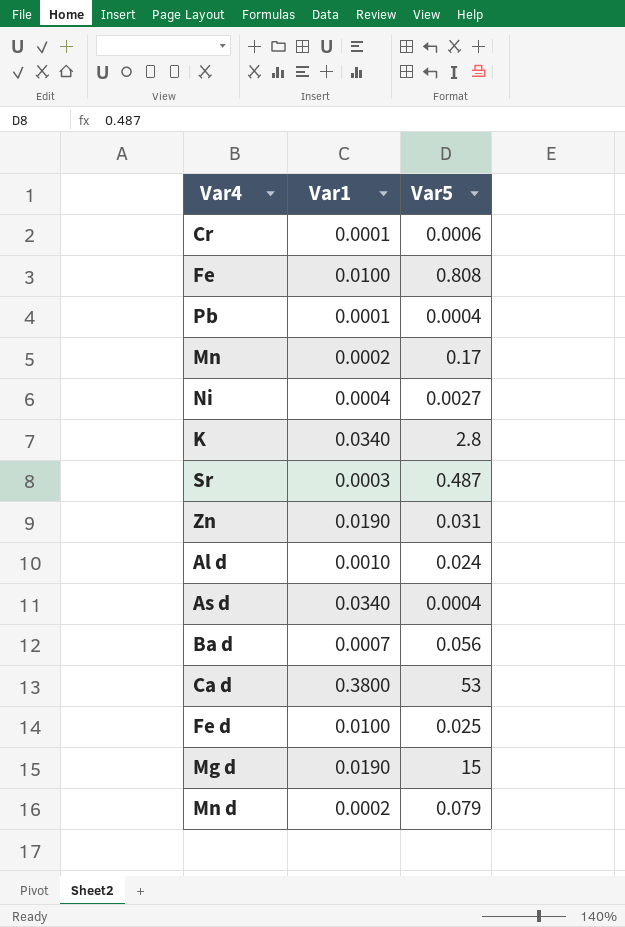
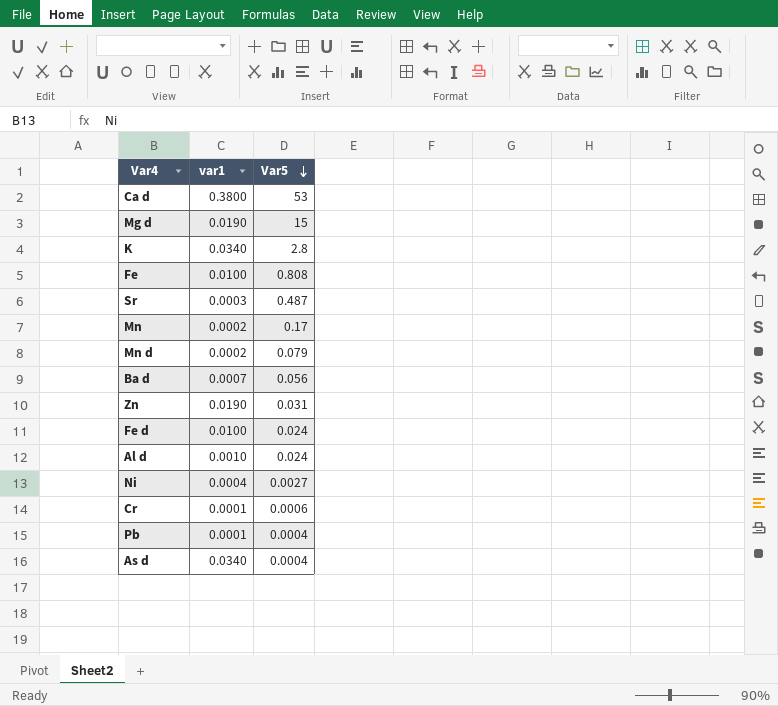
row order: none -> Var5 descending
column name: Var1 -> var1
Fe d | Var5: 0.025 -> 0.024

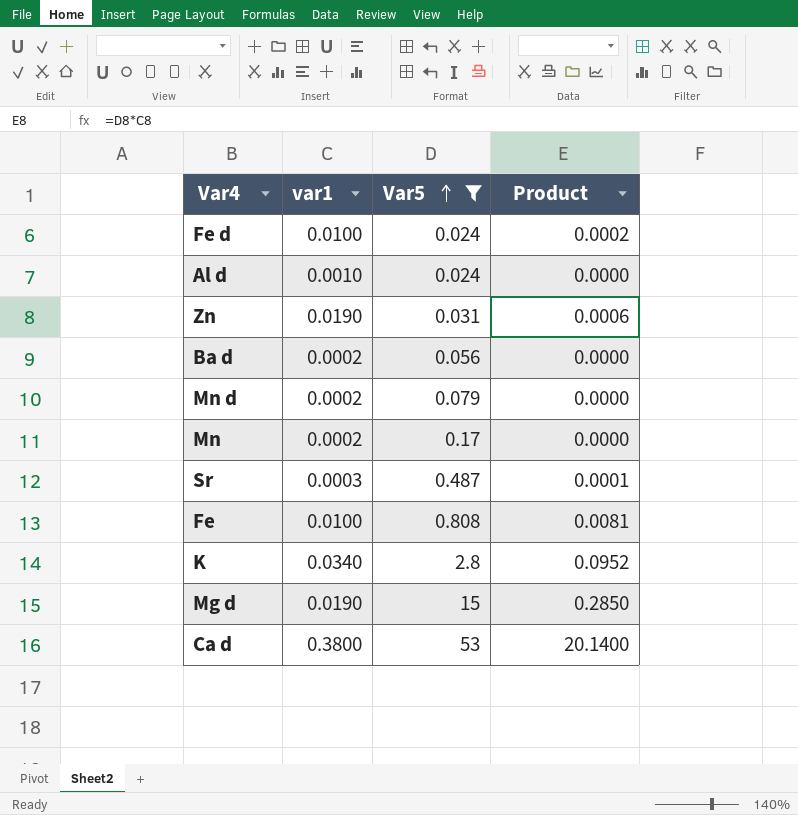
filter: none -> Var5 >= 0.024
row order: Var5 descending -> Var5 ascending
column Product | formula: none -> [var1] * [Var5]
Ba d | var1: 0.0007 -> 0.0002

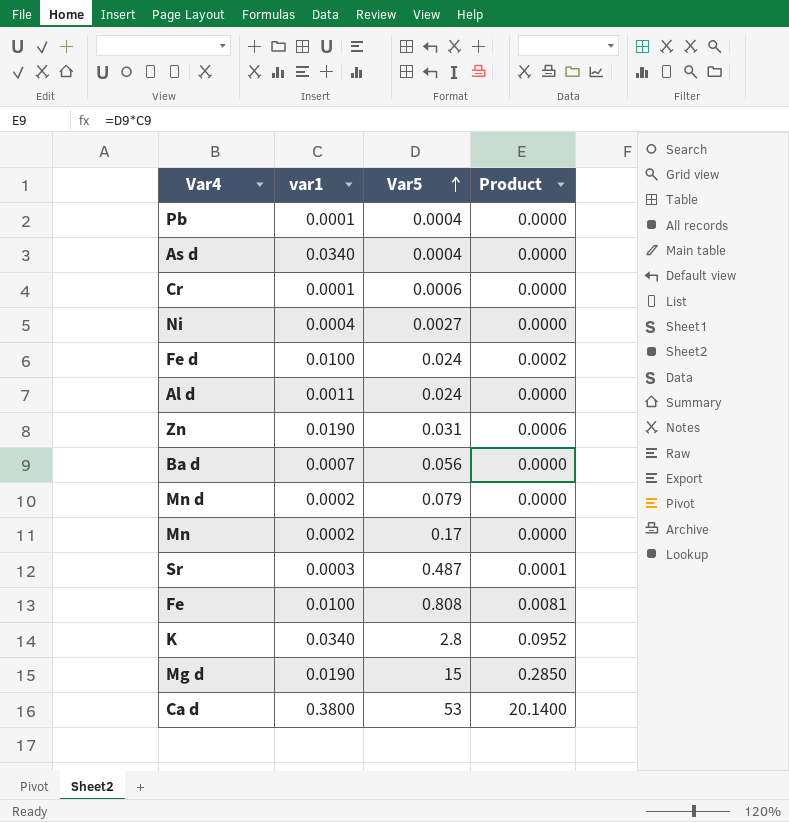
filter: Var5 >= 0.024 -> none
Al d | var1: 0.0010 -> 0.0011
Ba d | var1: 0.0002 -> 0.0007

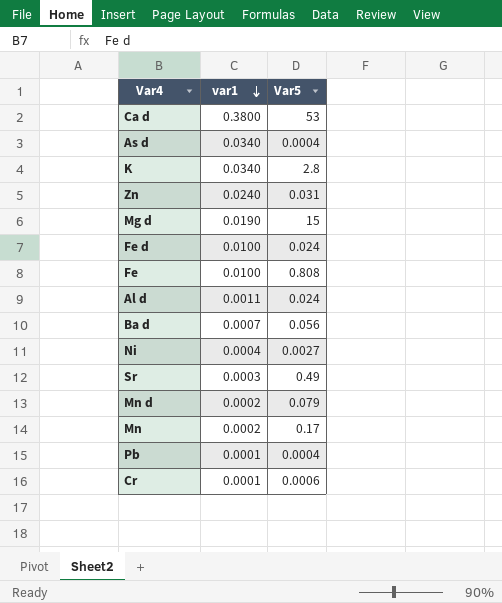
row order: Var5 ascending -> var1 descending
column Product | formula: [var1] * [Var5] -> none
Zn | var1: 0.0190 -> 0.0240
Sr | Var5: 0.487 -> 0.49

